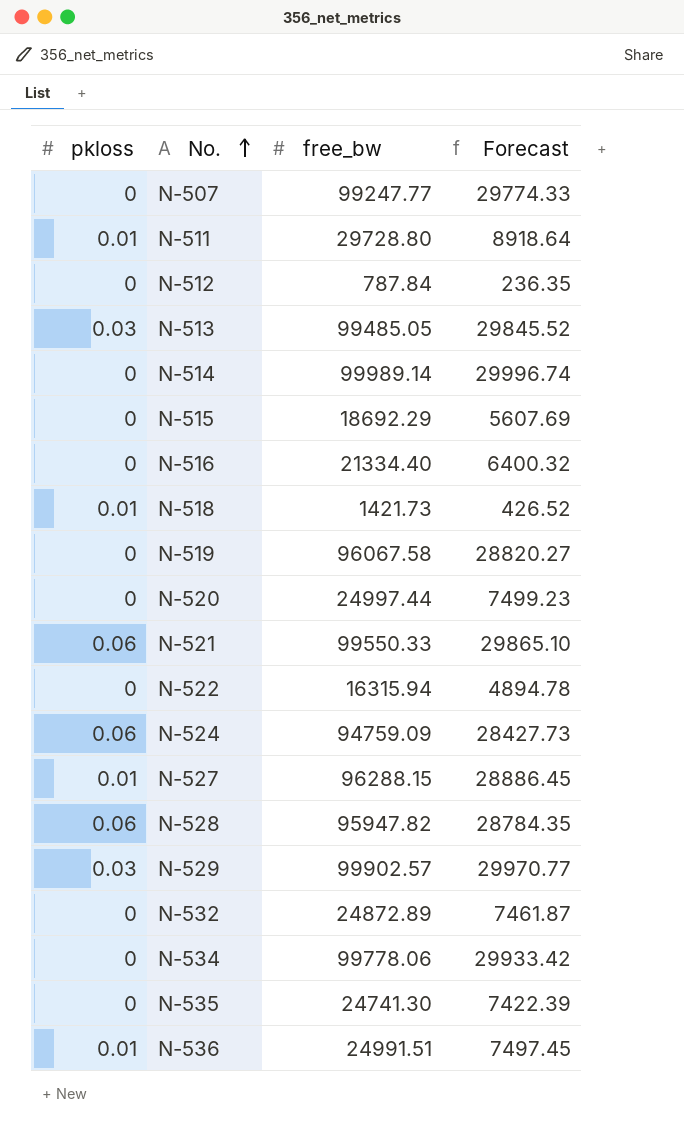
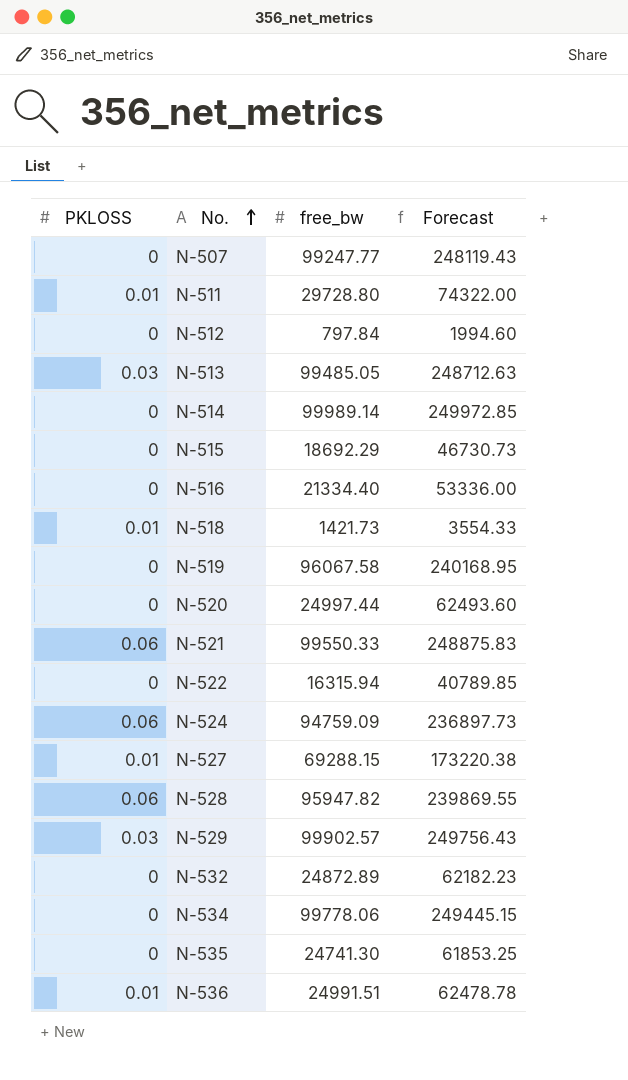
column name: pkloss -> PKLOSS
column Forecast | formula: [free_bw] * 0.3 -> [free_bw] * 2.5
N-512 | free_bw: 787.84 -> 797.84
N-527 | free_bw: 96288.15 -> 69288.15

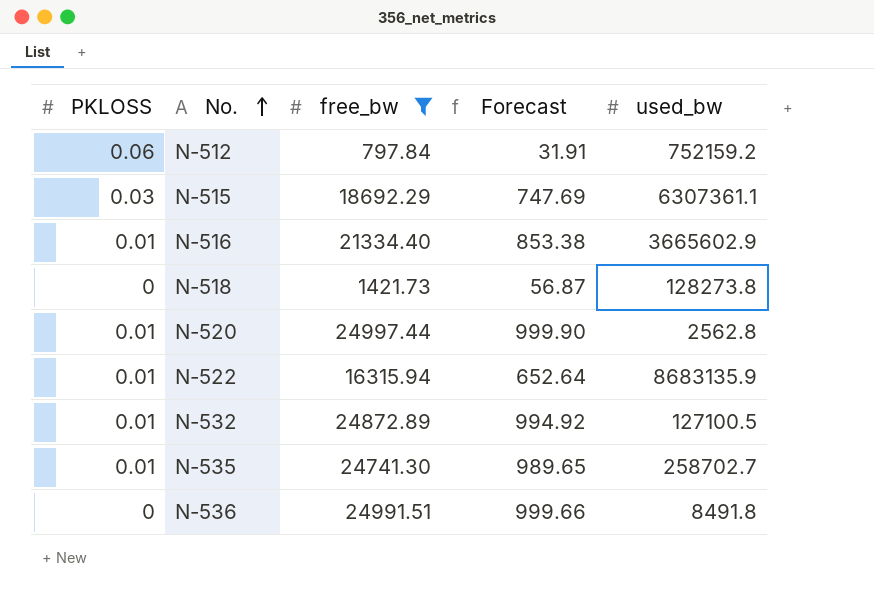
filter: none -> free_bw <= 24997.44
column Forecast | formula: [free_bw] * 2.5 -> [free_bw] * 0.04
column used_bw | position: none -> 5
N-512 | PKLOSS: 0 -> 0.06
N-515 | PKLOSS: 0 -> 0.03
N-516 | PKLOSS: 0 -> 0.01
N-518 | PKLOSS: 0.01 -> 0
N-520 | PKLOSS: 0 -> 0.01
N-522 | PKLOSS: 0 -> 0.01
N-532 | PKLOSS: 0 -> 0.01
N-535 | PKLOSS: 0 -> 0.01
N-536 | PKLOSS: 0.01 -> 0

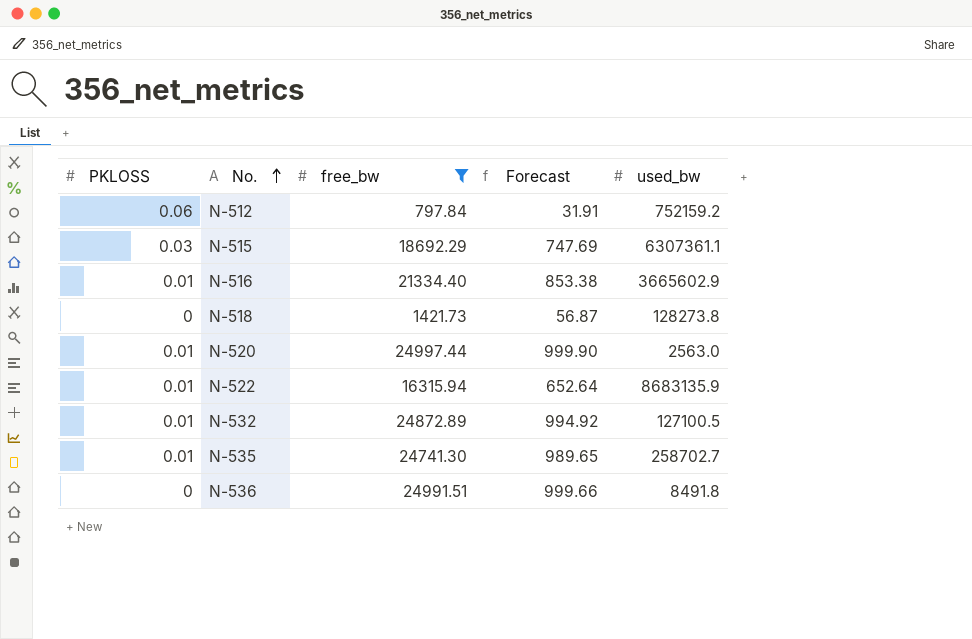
N-520 | used_bw: 2562.8 -> 2563.0

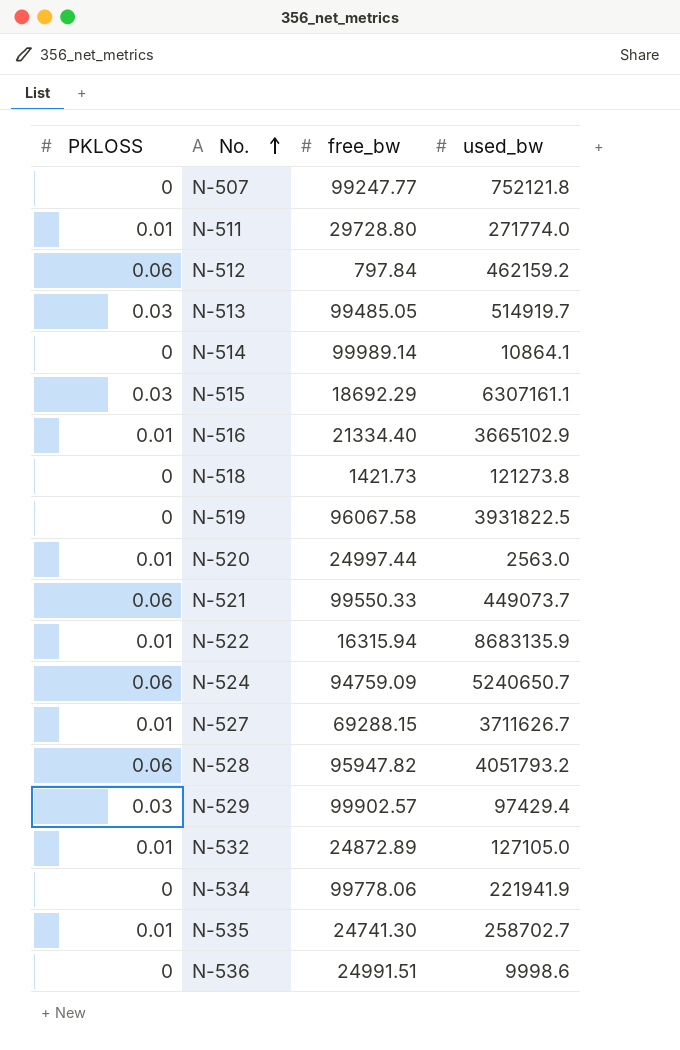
filter: free_bw <= 24997.44 -> none
column Forecast | formula: [free_bw] * 0.04 -> none
N-512 | used_bw: 752159.2 -> 462159.2
N-515 | used_bw: 6307361.1 -> 6307161.1
N-516 | used_bw: 3665602.9 -> 3665102.9
N-518 | used_bw: 128273.8 -> 121273.8
N-532 | used_bw: 127100.5 -> 127105.0
N-536 | used_bw: 8491.8 -> 9998.6

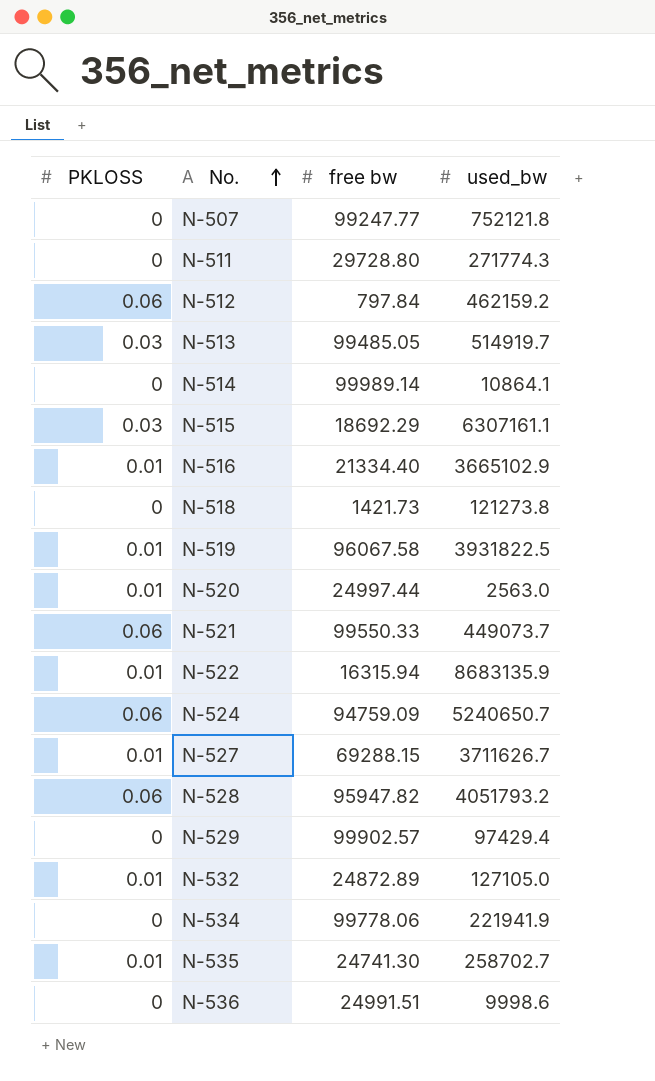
column name: free_bw -> free bw
N-511 | PKLOSS: 0.01 -> 0
N-511 | used_bw: 271774.0 -> 271774.3
N-519 | PKLOSS: 0 -> 0.01
N-529 | PKLOSS: 0.03 -> 0

